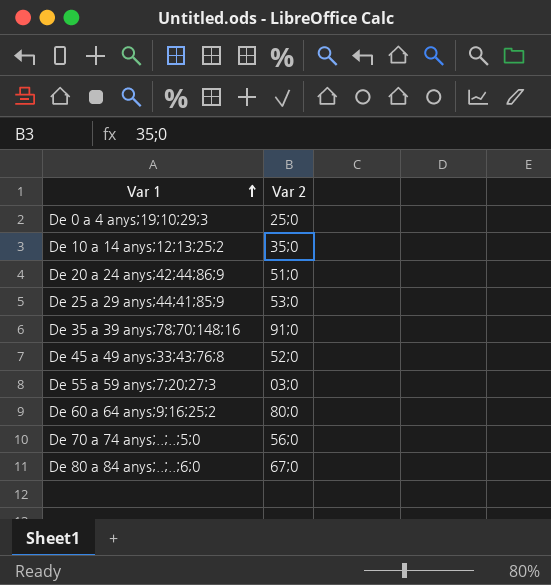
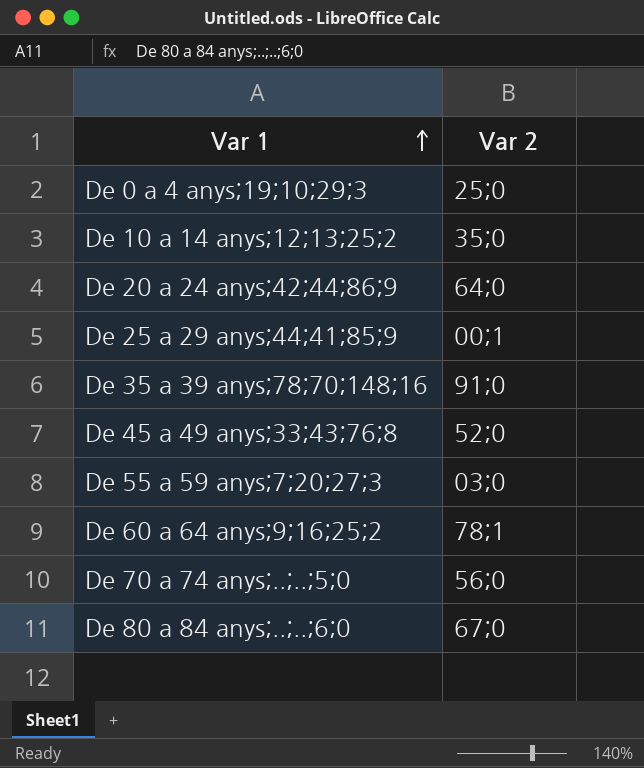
De 20 a 24 anys;42;44;86;9 | Var 2: 51;0 -> 64;0
De 25 a 29 anys;44;41;85;9 | Var 2: 53;0 -> 00;1
De 60 a 64 anys;9;16;25;2 | Var 2: 80;0 -> 78;1

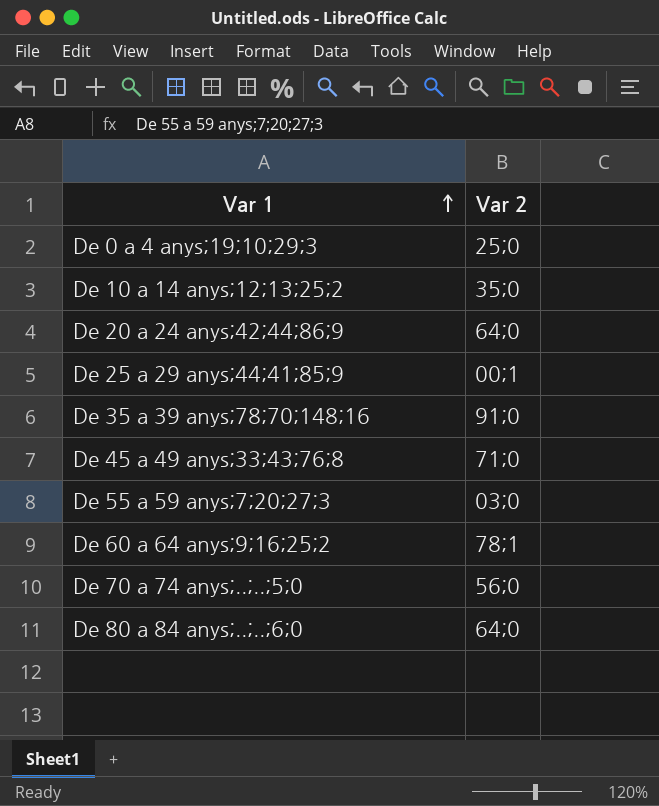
De 45 a 49 anys;33;43;76;8 | Var 2: 52;0 -> 71;0
De 80 a 84 anys;..;..;6;0 | Var 2: 67;0 -> 64;0

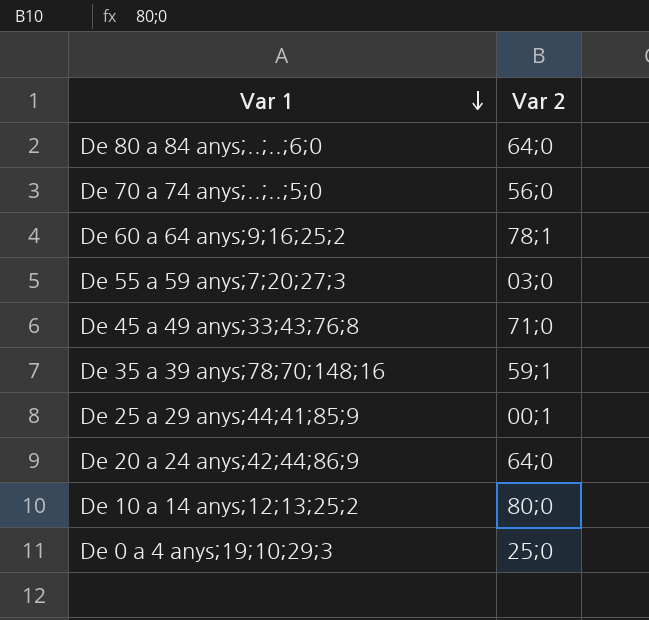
row order: Var 1 ascending -> Var 1 descending
De 35 a 39 anys;78;70;148;16 | Var 2: 91;0 -> 59;1
De 10 a 14 anys;12;13;25;2 | Var 2: 35;0 -> 80;0

